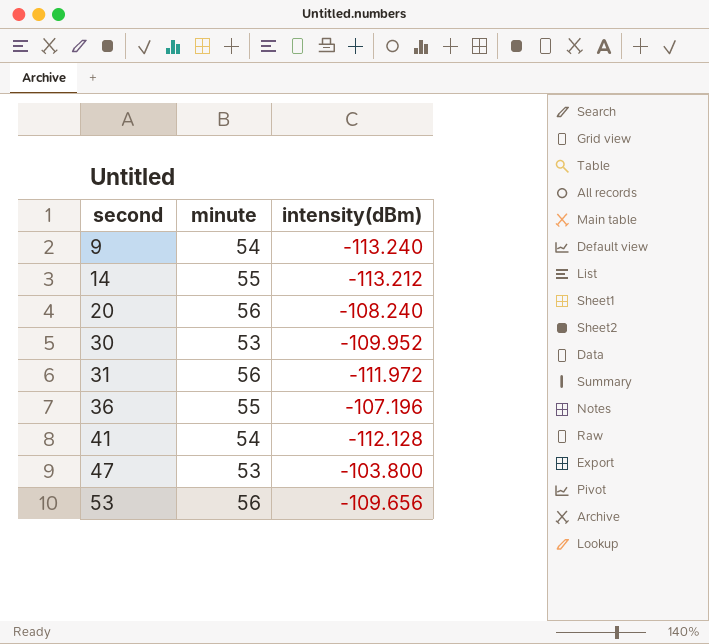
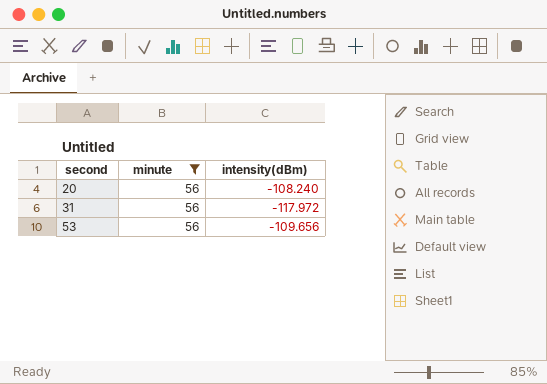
filter: none -> minute = 56
31 | intensity(dBm): -111.972 -> -117.972

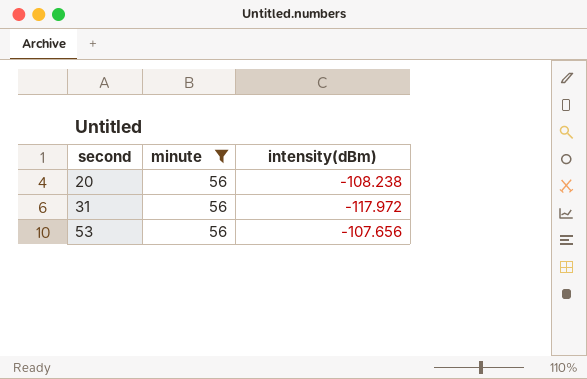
20 | intensity(dBm): -108.240 -> -108.238
53 | intensity(dBm): -109.656 -> -107.656

